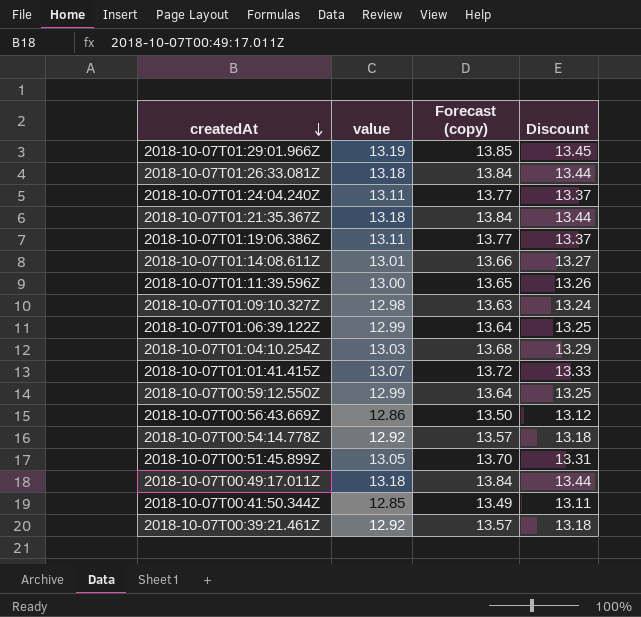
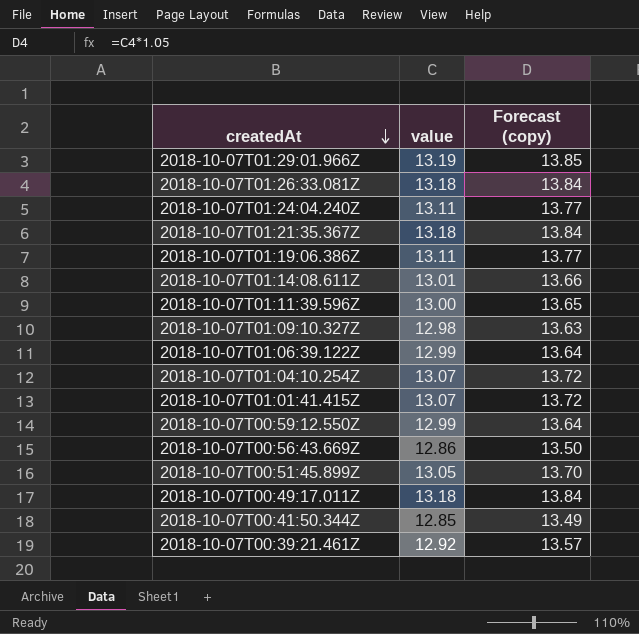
column Discount | formula: [value] * 1.02 -> none
row 2018-10-07T00:54:14.778Z: 12.92 | 13.57 | 13.18 -> none
2018-10-07T01:04:10.254Z | value: 13.03 -> 13.07
2018-10-07T01:04:10.254Z | Forecast (copy): 13.68 -> 13.72

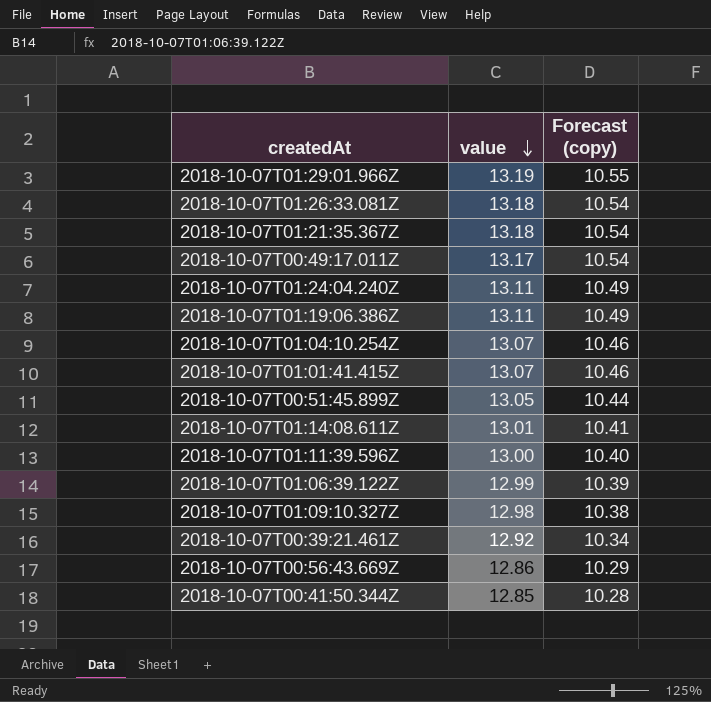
row order: createdAt descending -> value descending
column Forecast (copy) | formula: [value] * 1.05 -> [value] * 0.8
row 2018-10-07T00:59:12.550Z: 12.99 | 13.64 -> none
2018-10-07T00:49:17.011Z | value: 13.18 -> 13.17

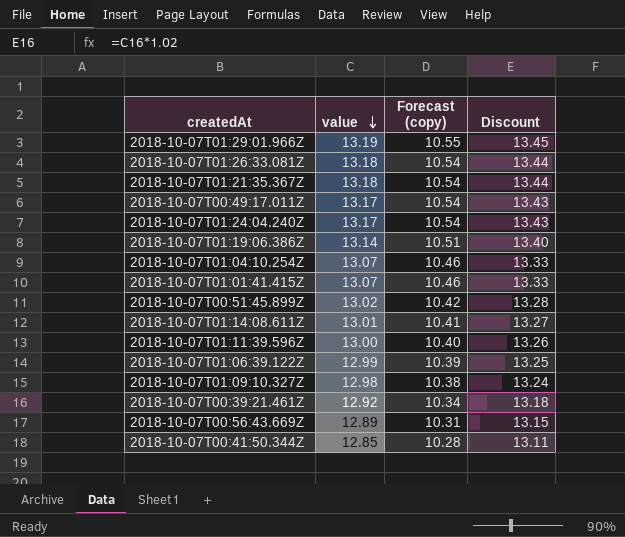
column Discount | formula: none -> [value] * 1.02
2018-10-07T01:24:04.240Z | value: 13.11 -> 13.17
2018-10-07T01:24:04.240Z | Forecast (copy): 10.49 -> 10.54
2018-10-07T01:19:06.386Z | value: 13.11 -> 13.14
2018-10-07T01:19:06.386Z | Forecast (copy): 10.49 -> 10.51
2018-10-07T00:51:45.899Z | value: 13.05 -> 13.02
2018-10-07T00:51:45.899Z | Forecast (copy): 10.44 -> 10.42
2018-10-07T00:56:43.669Z | value: 12.86 -> 12.89
2018-10-07T00:56:43.669Z | Forecast (copy): 10.29 -> 10.31

